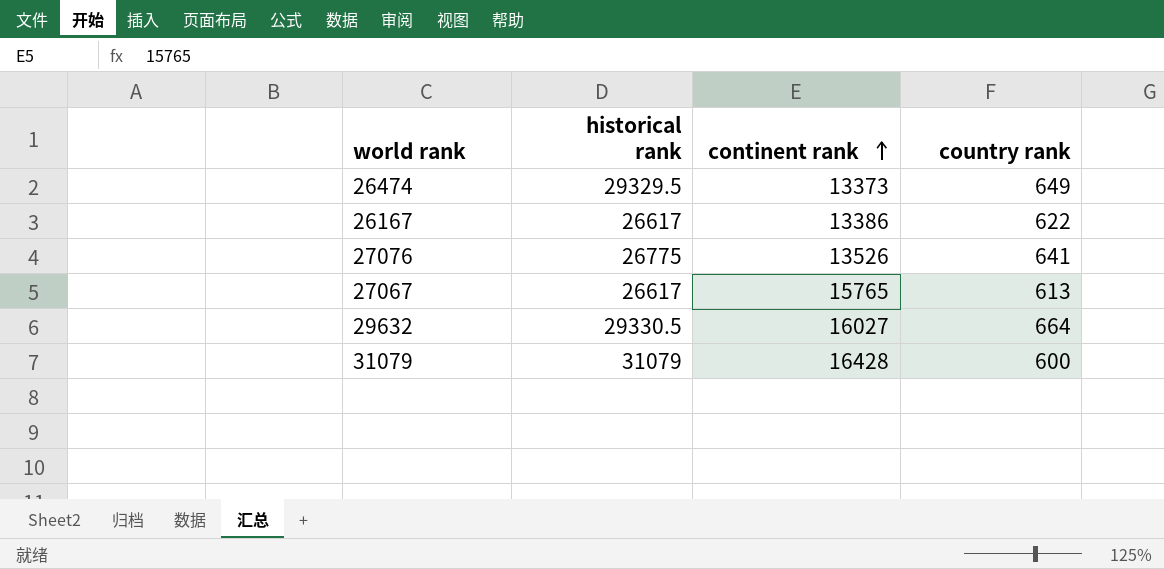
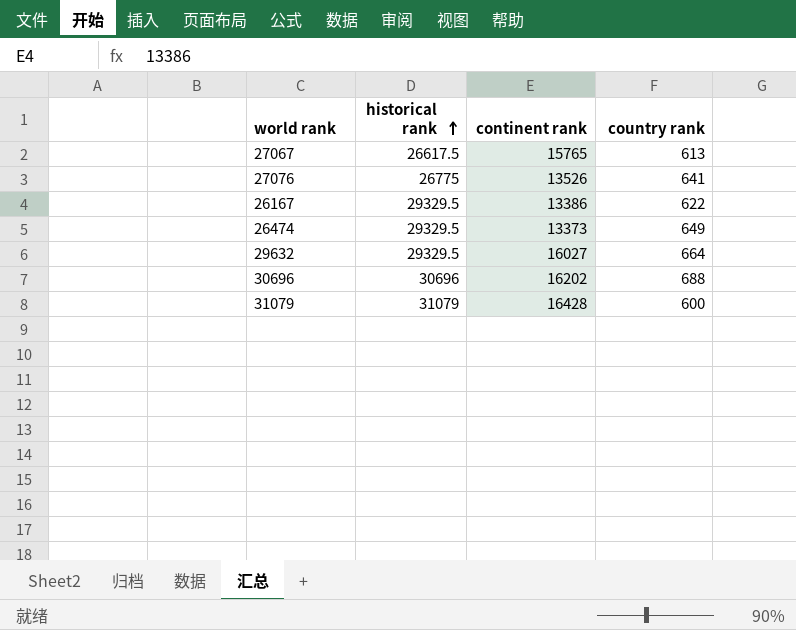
row order: continent rank ascending -> historical rank ascending
27067 | historical rank: 26617 -> 26617.5
26167 | historical rank: 26617 -> 29329.5
29632 | historical rank: 29330.5 -> 29329.5
row 30696: none -> 30696 | 16202 | 688

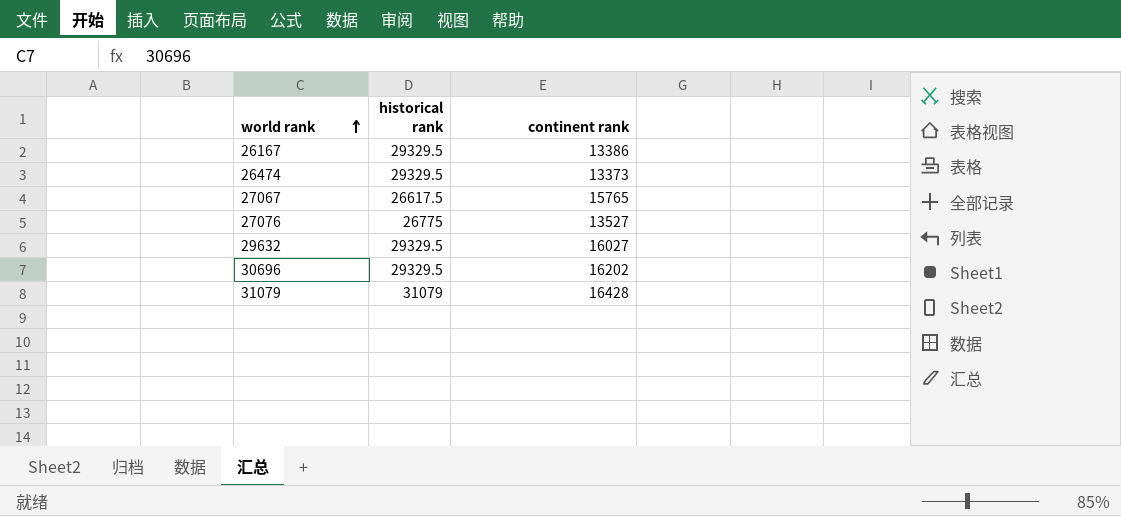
row order: historical rank ascending -> world rank ascending
column country rank | position: 4 -> none
27076 | continent rank: 13526 -> 13527
30696 | historical rank: 30696 -> 29329.5

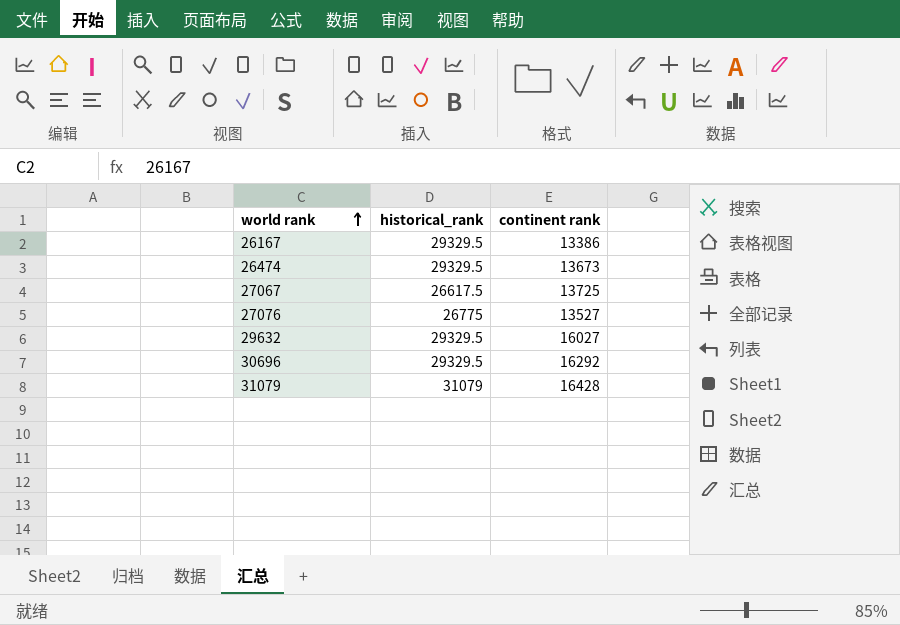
column name: historical rank -> historical_rank
26474 | continent rank: 13373 -> 13673
27067 | continent rank: 15765 -> 13725
30696 | continent rank: 16202 -> 16292

